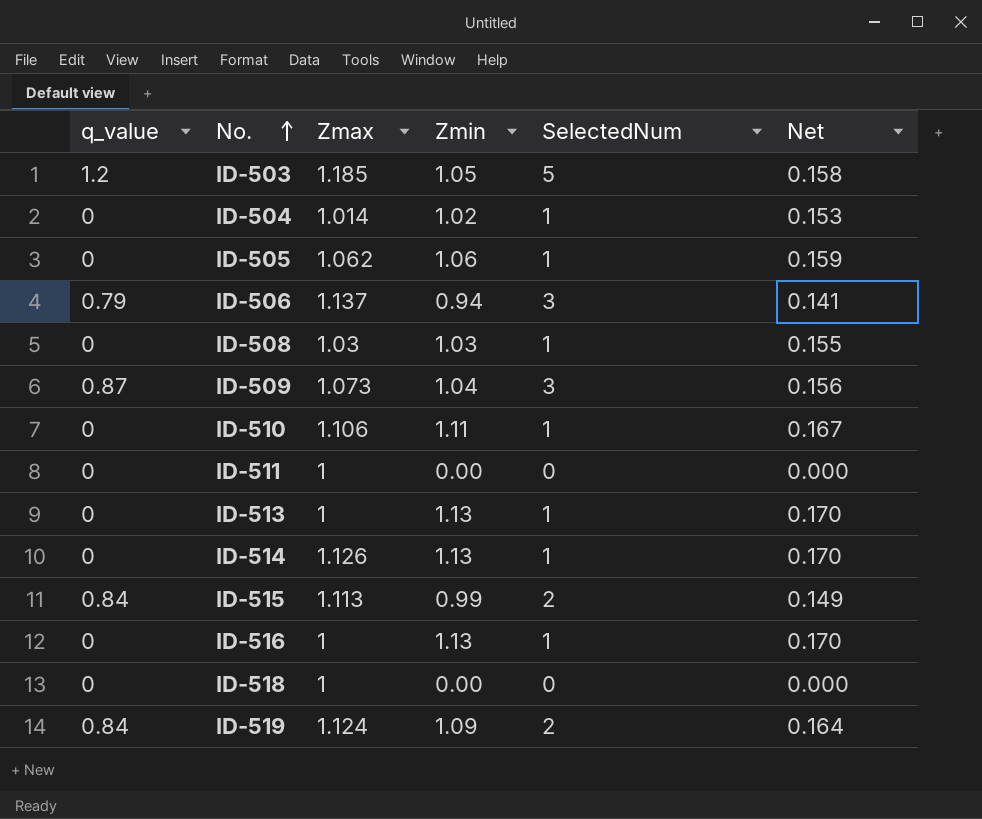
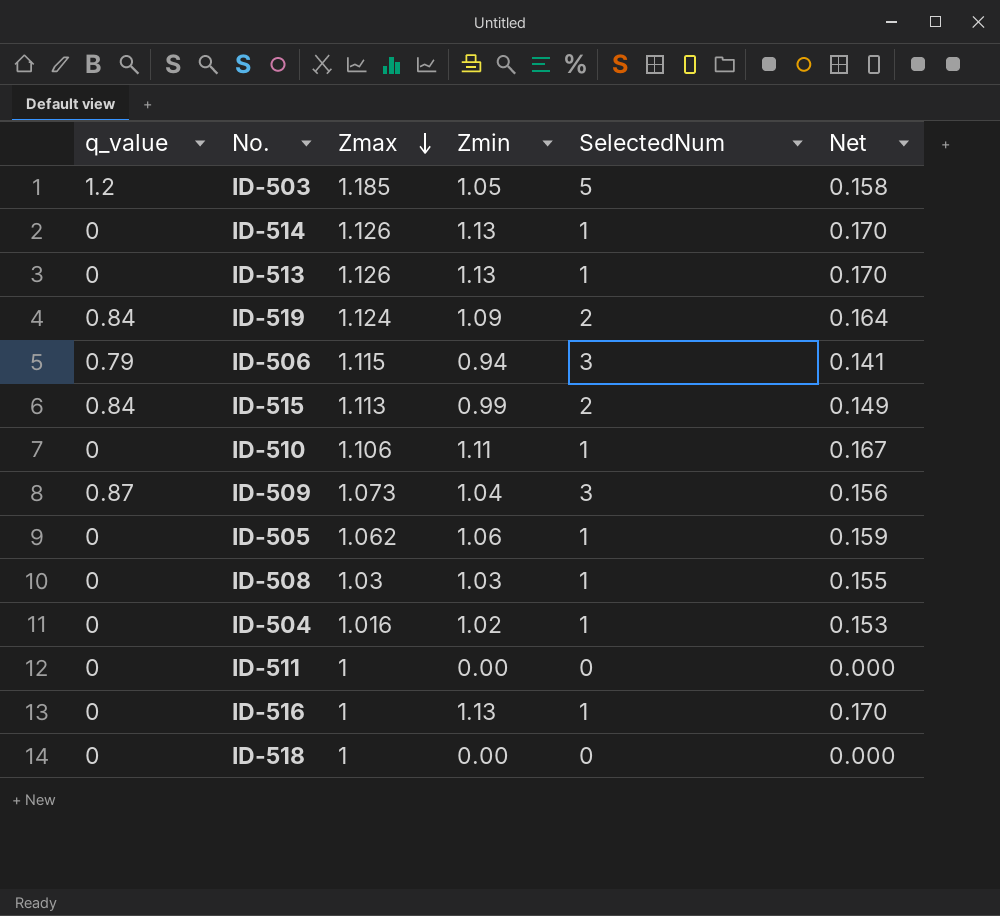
row order: No. ascending -> Zmax descending
ID-513 | Zmax: 1 -> 1.126
ID-506 | Zmax: 1.137 -> 1.115
ID-504 | Zmax: 1.014 -> 1.016

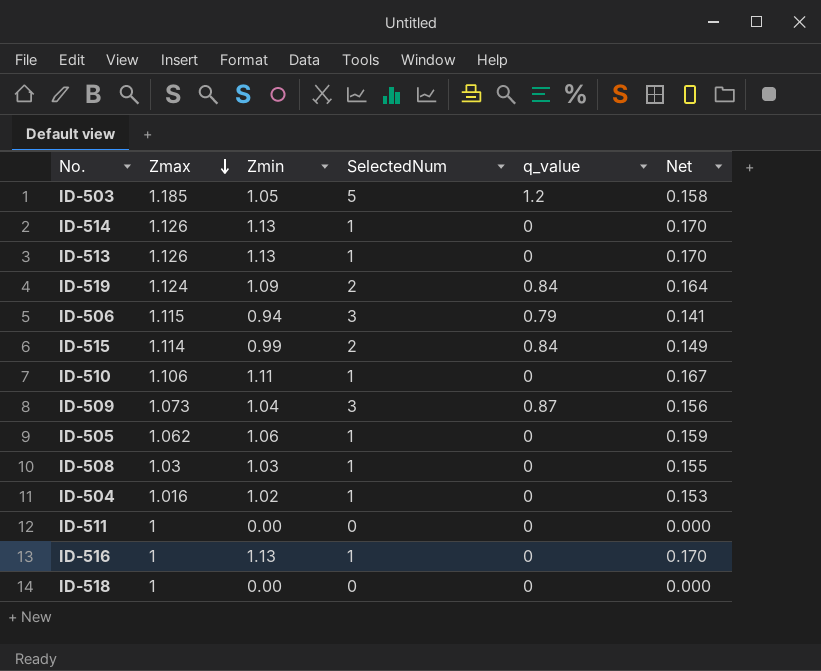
column q_value | position: 1 -> 5
ID-515 | Zmax: 1.113 -> 1.114

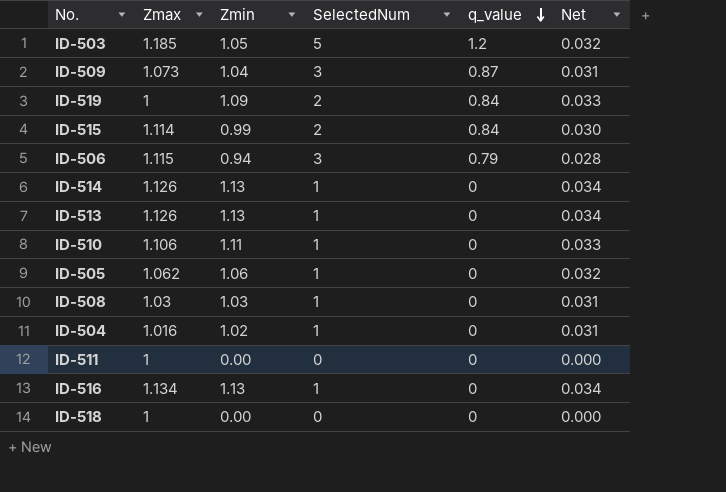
row order: Zmax descending -> q_value descending
column Net | formula: [Zmin] * 0.15 -> [Zmin] * 0.03
ID-519 | Zmax: 1.124 -> 1
ID-516 | Zmax: 1 -> 1.134

